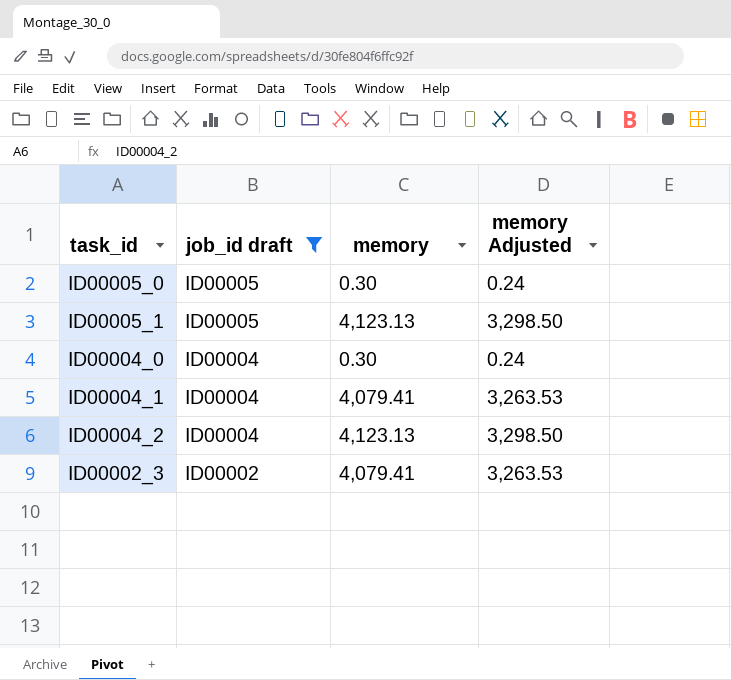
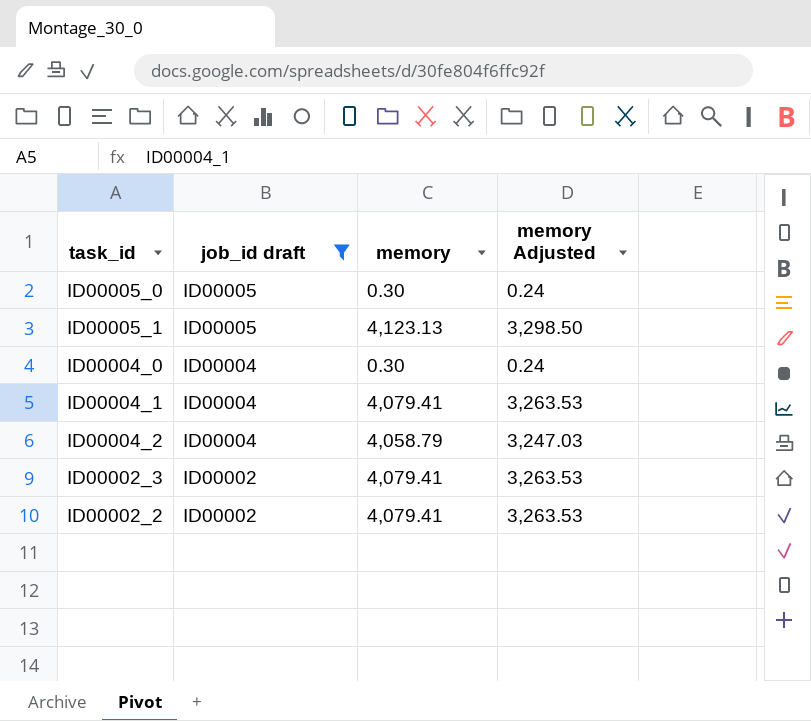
ID00004_2 | memory: 4,123.13 -> 4,058.79
ID00004_2 | memory Adjusted: 3,298.50 -> 3,247.03
row ID00002_2: none -> ID00002 | 4,079.41 | 3,263.53

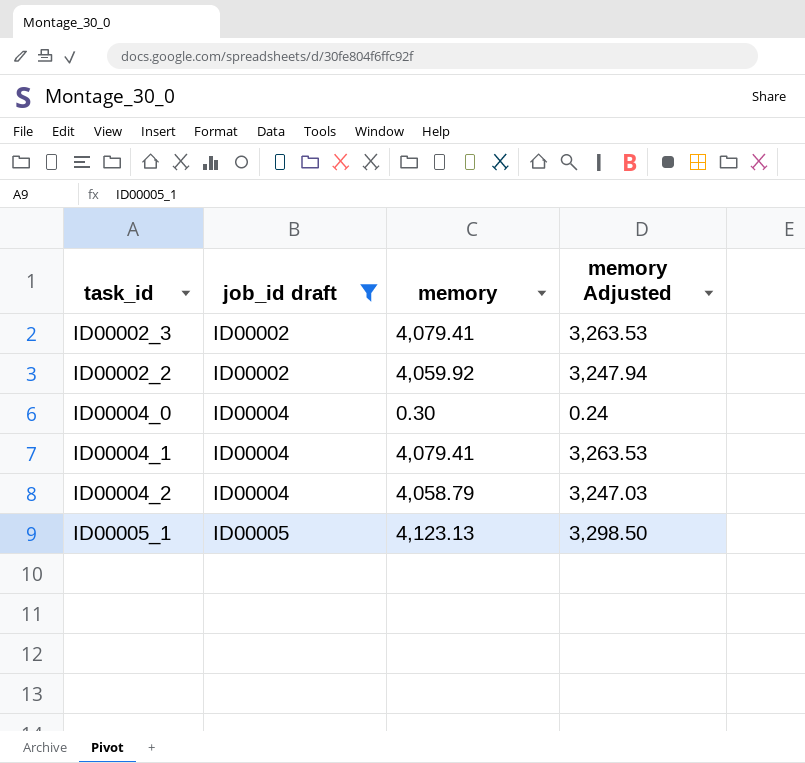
row order: job_id draft descending -> job_id draft ascending
row ID00005_0: ID00005 | 0.30 | 0.24 -> none
ID00002_2 | memory: 4,079.41 -> 4,059.92
ID00002_2 | memory Adjusted: 3,263.53 -> 3,247.94

